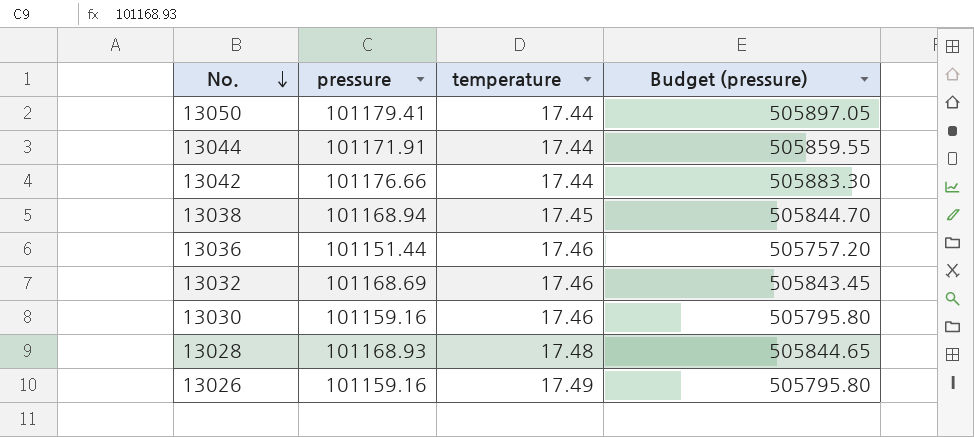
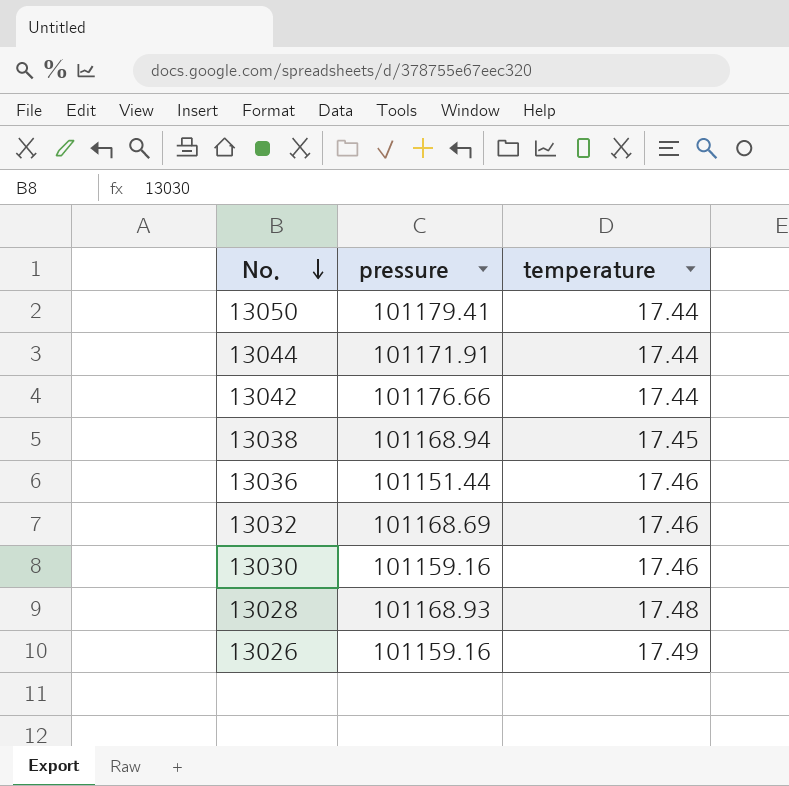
column Budget (pressure) | formula: [pressure] * 5 -> none

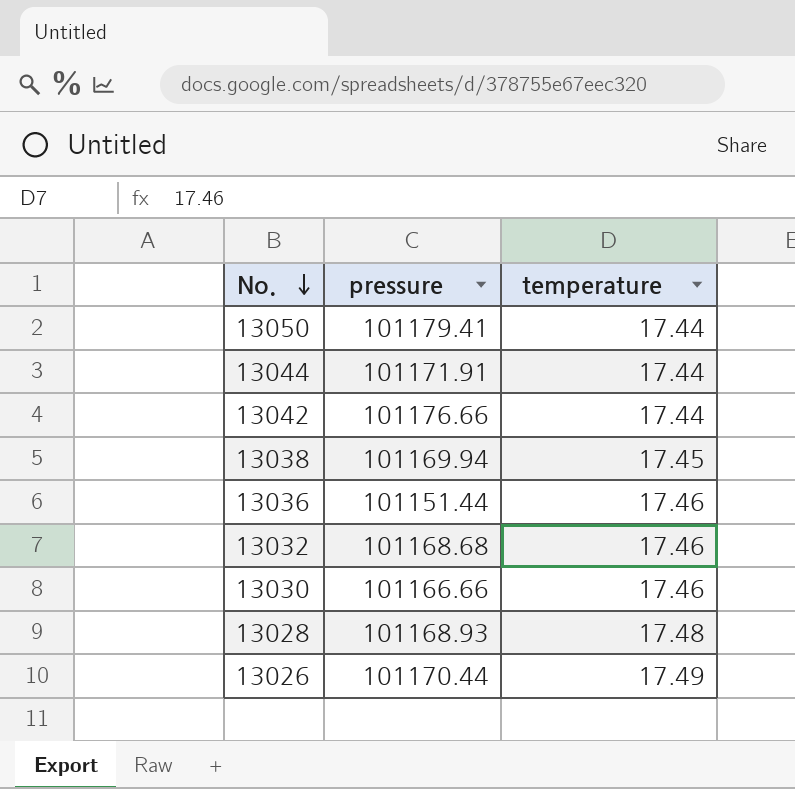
13038 | pressure: 101168.94 -> 101169.94
13032 | pressure: 101168.69 -> 101168.68
13030 | pressure: 101159.16 -> 101166.66
13026 | pressure: 101159.16 -> 101170.44

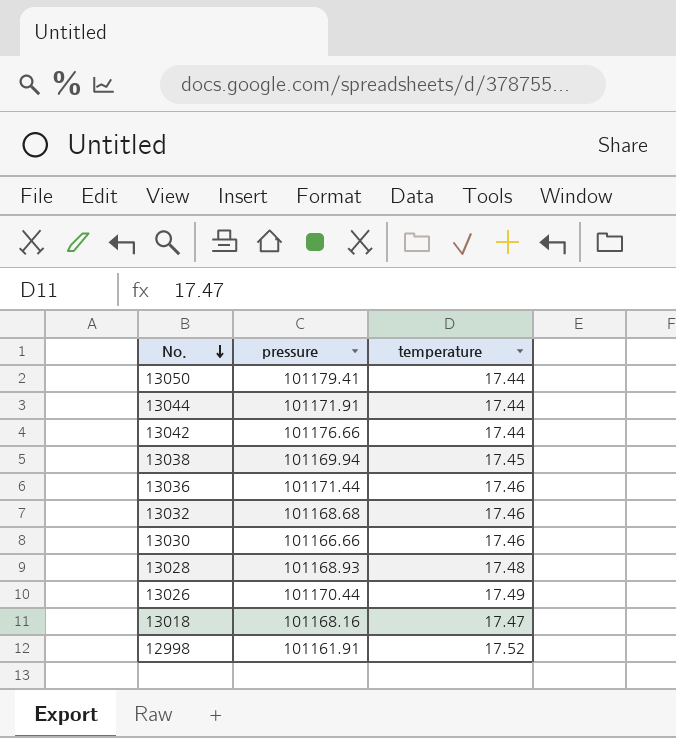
13036 | pressure: 101151.44 -> 101171.44
row 13018: none -> 101168.16 | 17.47
row 12998: none -> 101161.91 | 17.52

